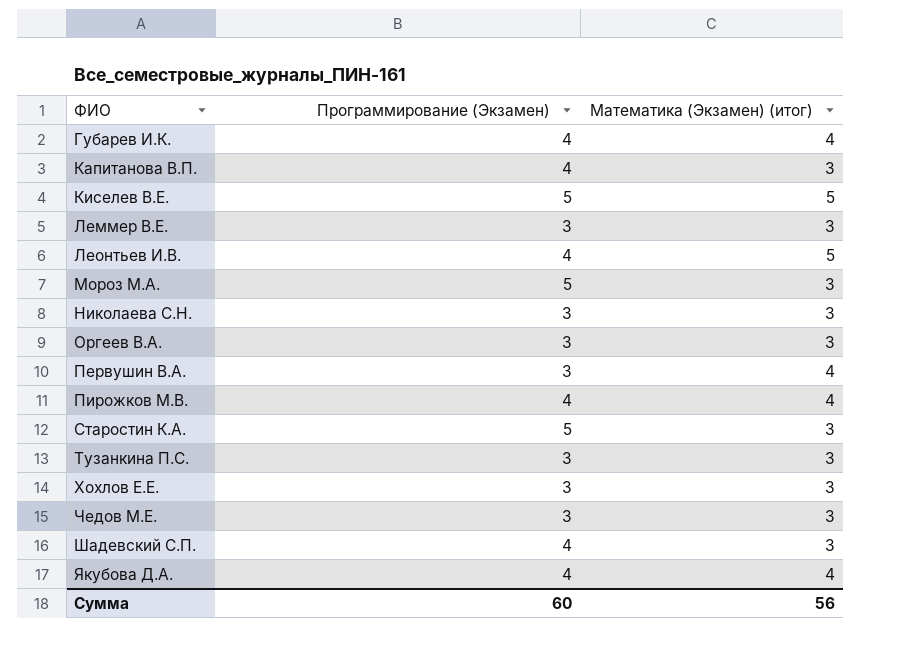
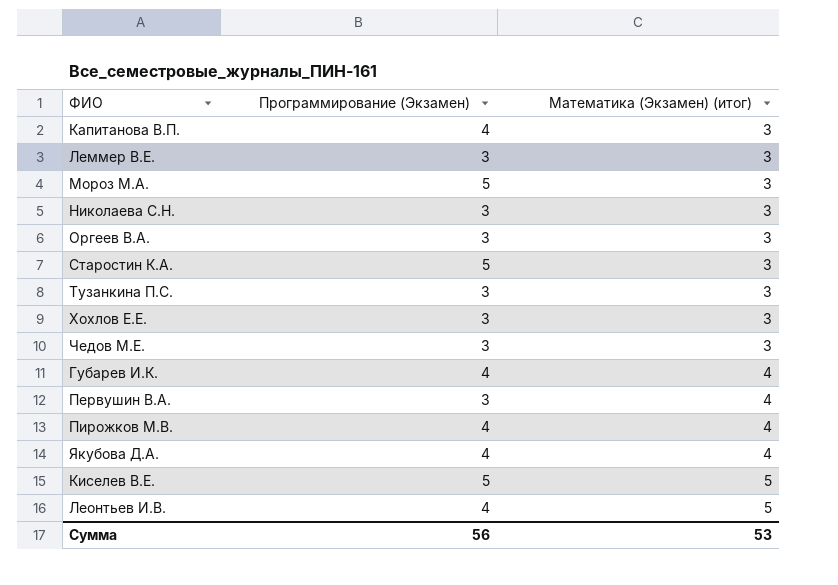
row order: ФИО ascending -> Математика (Экзамен) (итог) ascending
row Шадевский С.П.: 4 | 3 -> none
Сумма | Программирование (Экзамен): 60 -> 56
Сумма | Математика (Экзамен) (итог): 56 -> 53

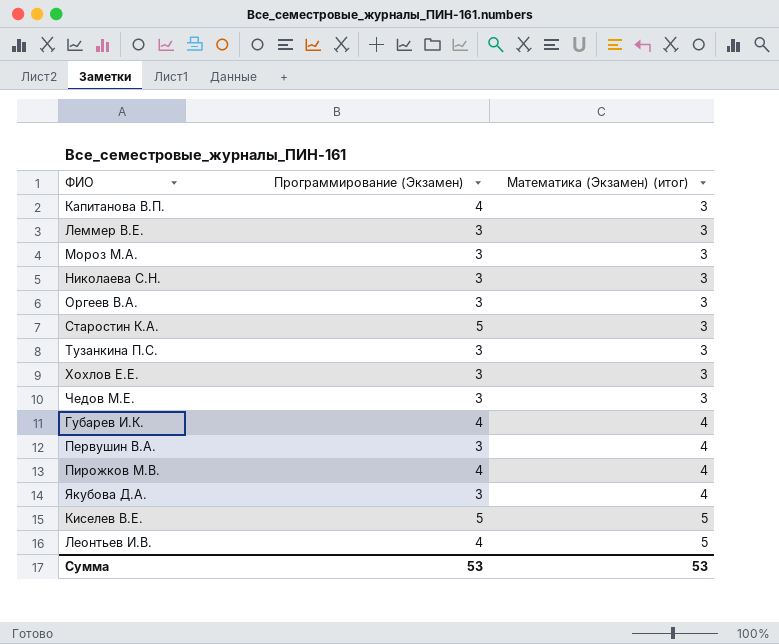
Мороз М.А. | Программирование (Экзамен): 5 -> 3
Якубова Д.А. | Программирование (Экзамен): 4 -> 3
Сумма | Программирование (Экзамен): 56 -> 53

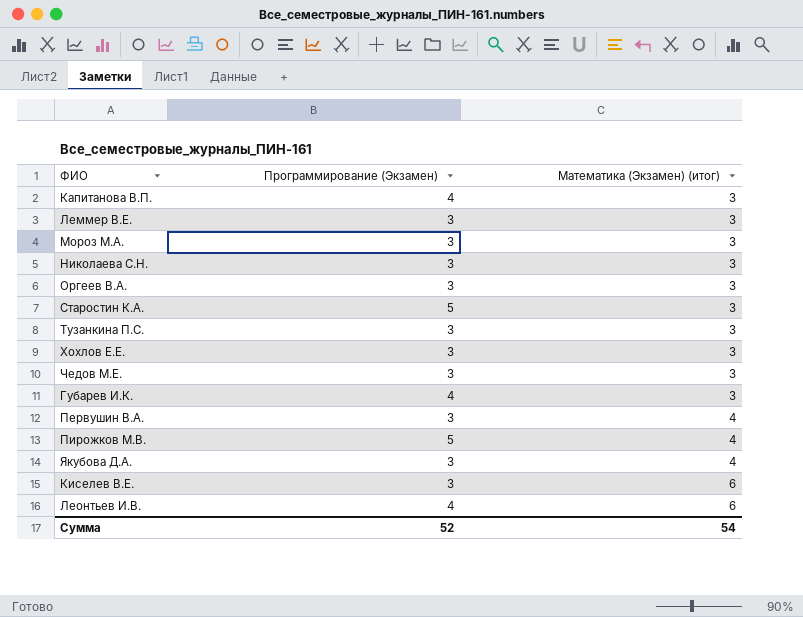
Губарев И.К. | Математика (Экзамен) (итог): 4 -> 3
Пирожков М.В. | Программирование (Экзамен): 4 -> 5
Киселев В.Е. | Программирование (Экзамен): 5 -> 3
Киселев В.Е. | Математика (Экзамен) (итог): 5 -> 6
Леонтьев И.В. | Математика (Экзамен) (итог): 5 -> 6
Сумма | Программирование (Экзамен): 53 -> 52
Сумма | Математика (Экзамен) (итог): 53 -> 54

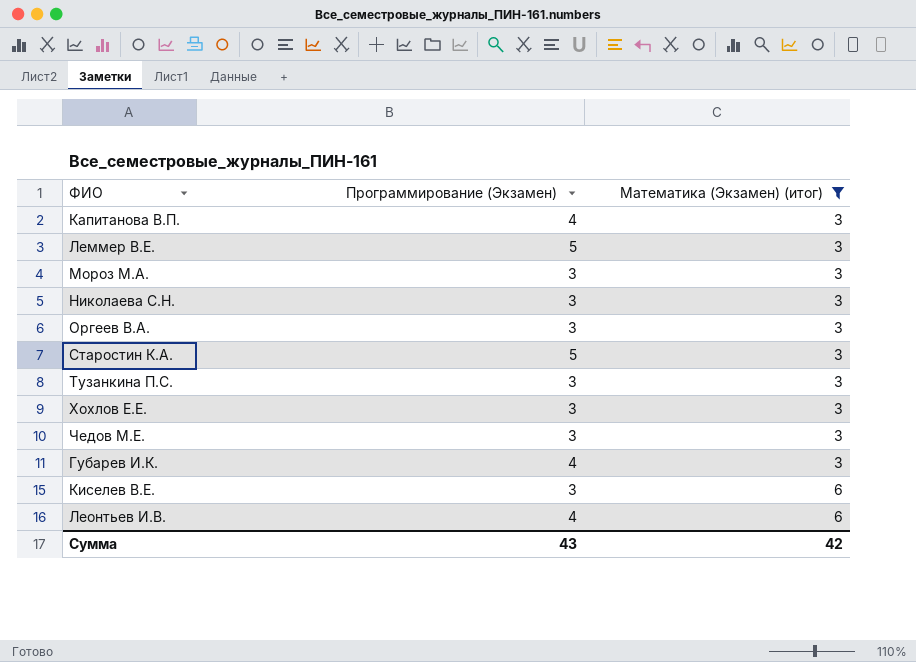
filter: none -> Математика (Экзамен) (итог) != 4
Леммер В.Е. | Программирование (Экзамен): 3 -> 5
Сумма | Программирование (Экзамен): 52 -> 43
Сумма | Математика (Экзамен) (итог): 54 -> 42

